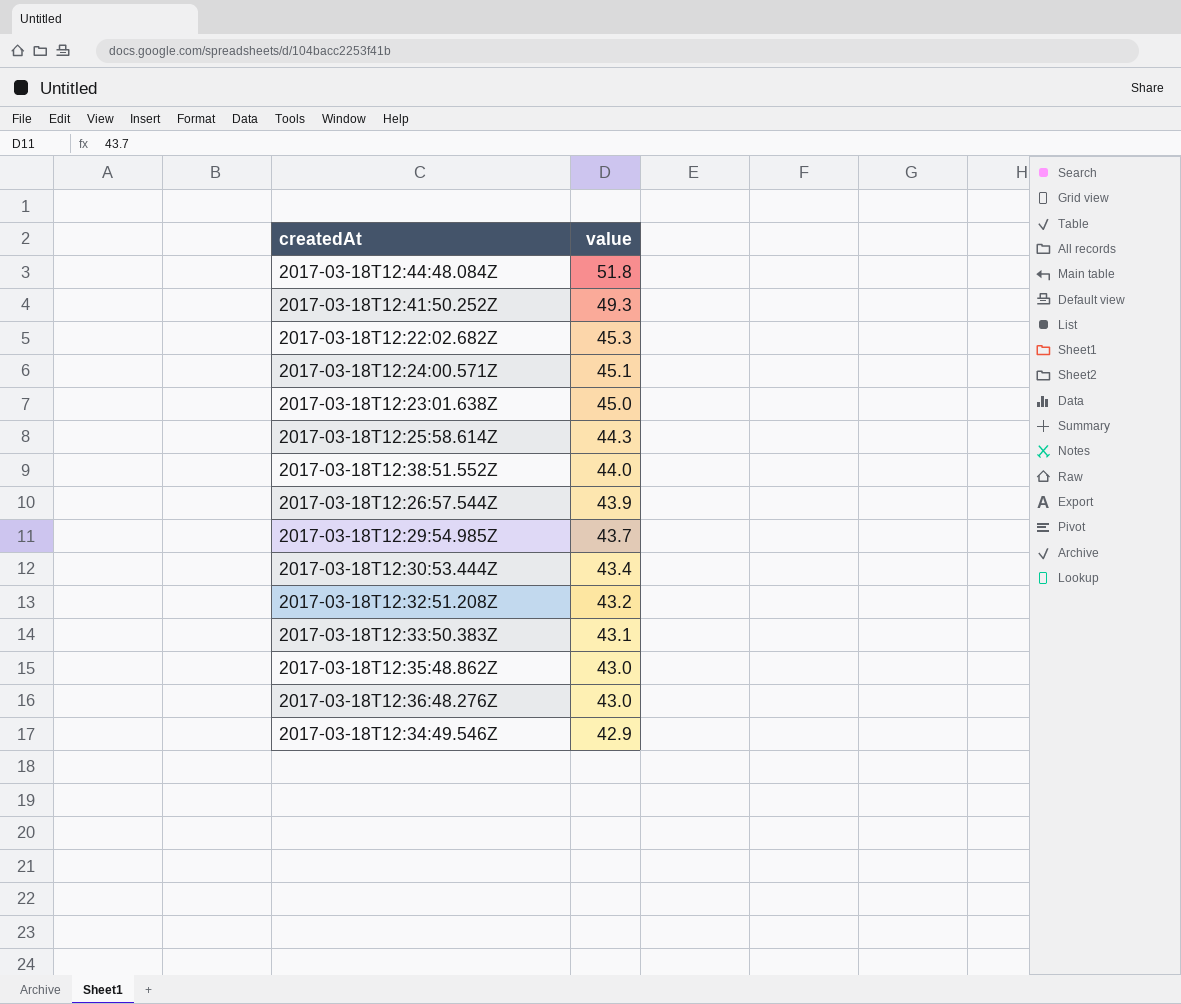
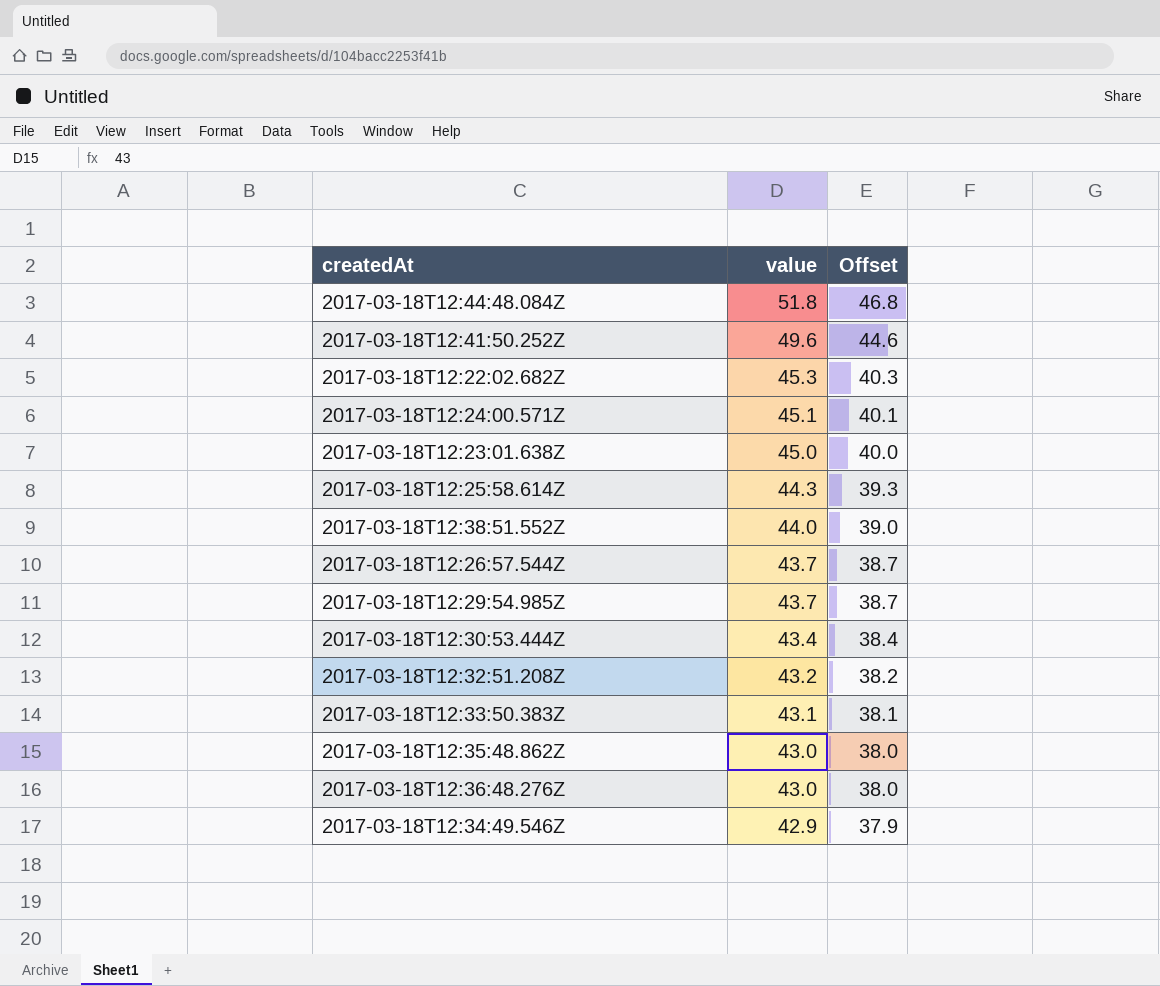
column Offset | formula: none -> [value] - 5
2017-03-18T12:41:50.252Z | value: 49.3 -> 49.6
2017-03-18T12:26:57.544Z | value: 43.9 -> 43.7

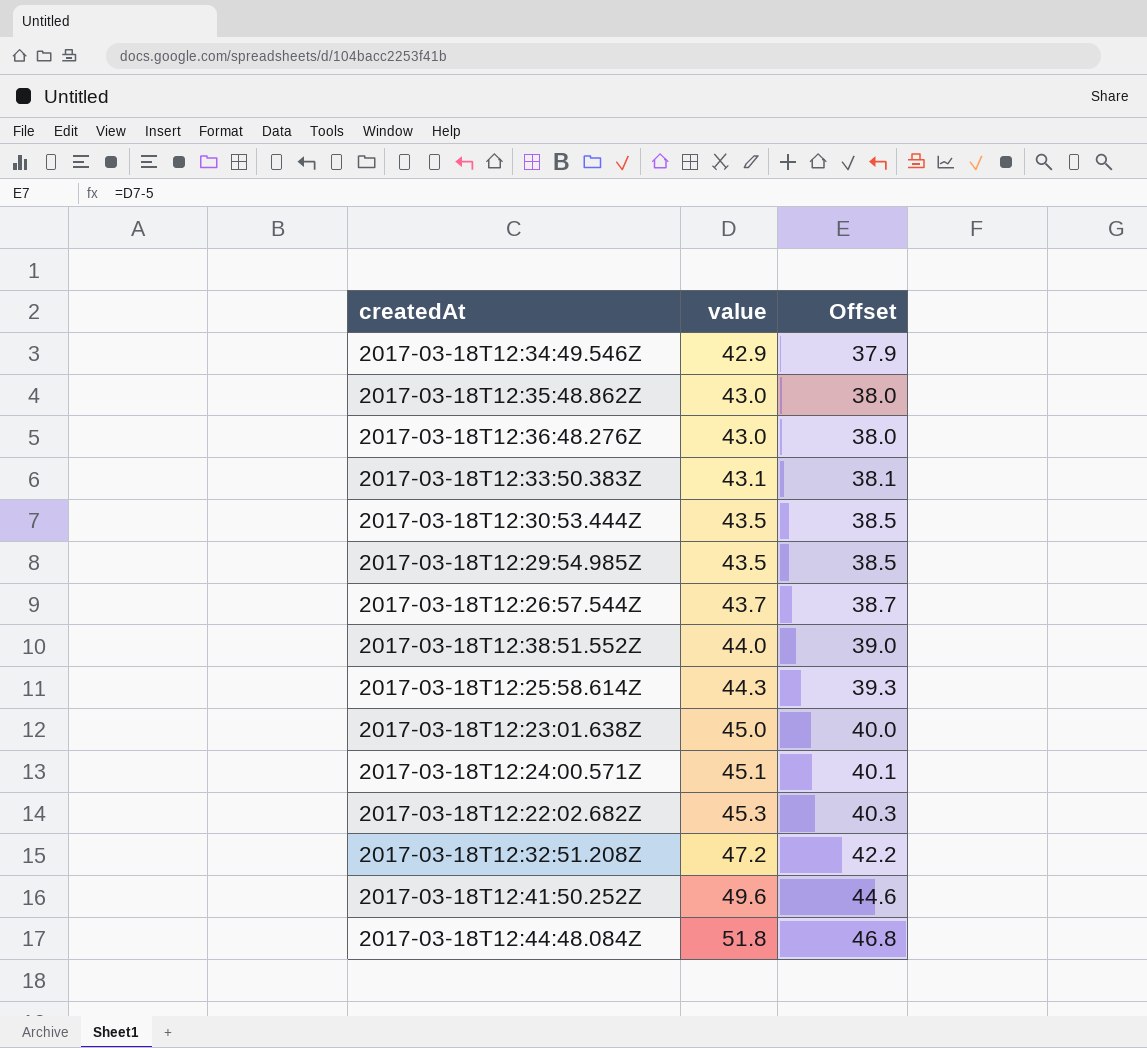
row order: value descending -> value ascending
2017-03-18T12:30:53.444Z | value: 43.4 -> 43.5
2017-03-18T12:30:53.444Z | Offset: 38.4 -> 38.5
2017-03-18T12:29:54.985Z | value: 43.7 -> 43.5
2017-03-18T12:29:54.985Z | Offset: 38.7 -> 38.5
2017-03-18T12:32:51.208Z | value: 43.2 -> 47.2
2017-03-18T12:32:51.208Z | Offset: 38.2 -> 42.2

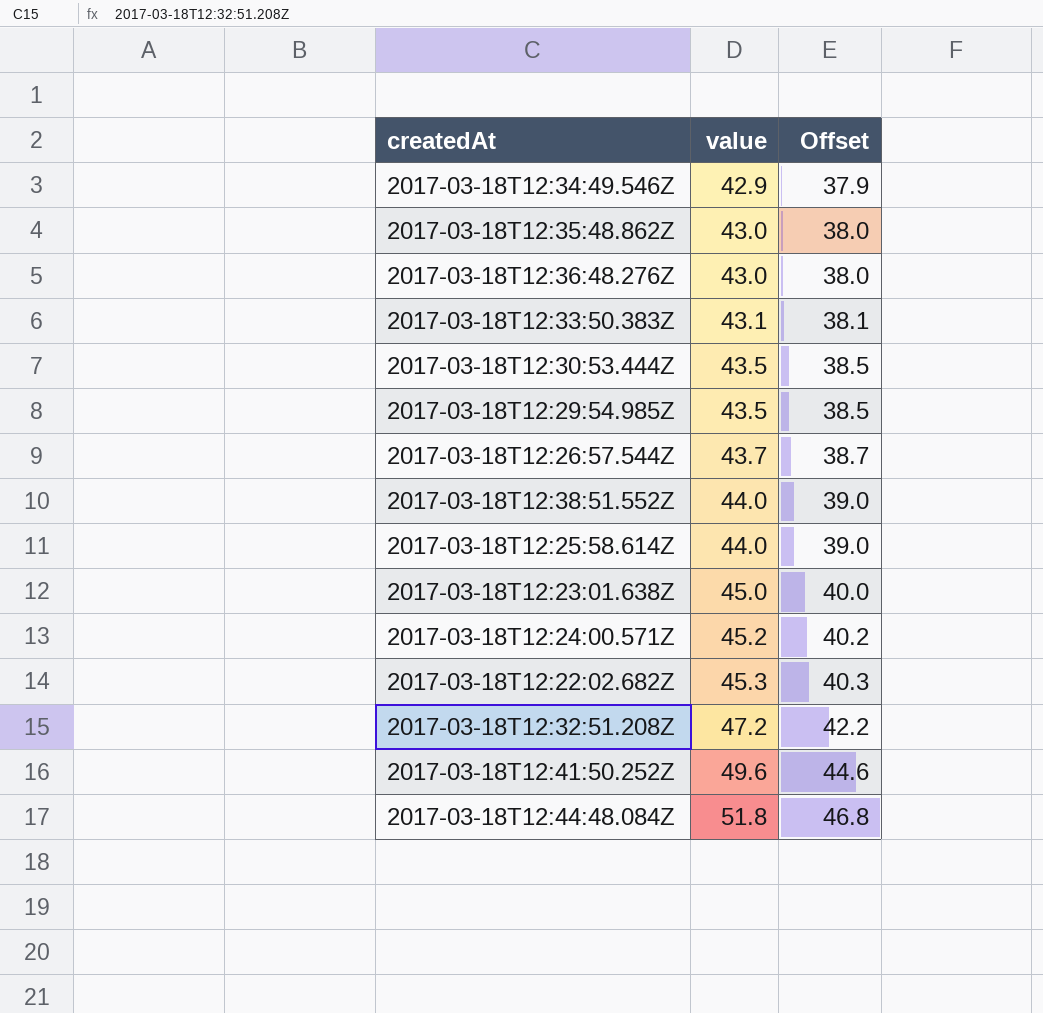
2017-03-18T12:25:58.614Z | value: 44.3 -> 44.0
2017-03-18T12:25:58.614Z | Offset: 39.3 -> 39.0
2017-03-18T12:24:00.571Z | value: 45.1 -> 45.2
2017-03-18T12:24:00.571Z | Offset: 40.1 -> 40.2

